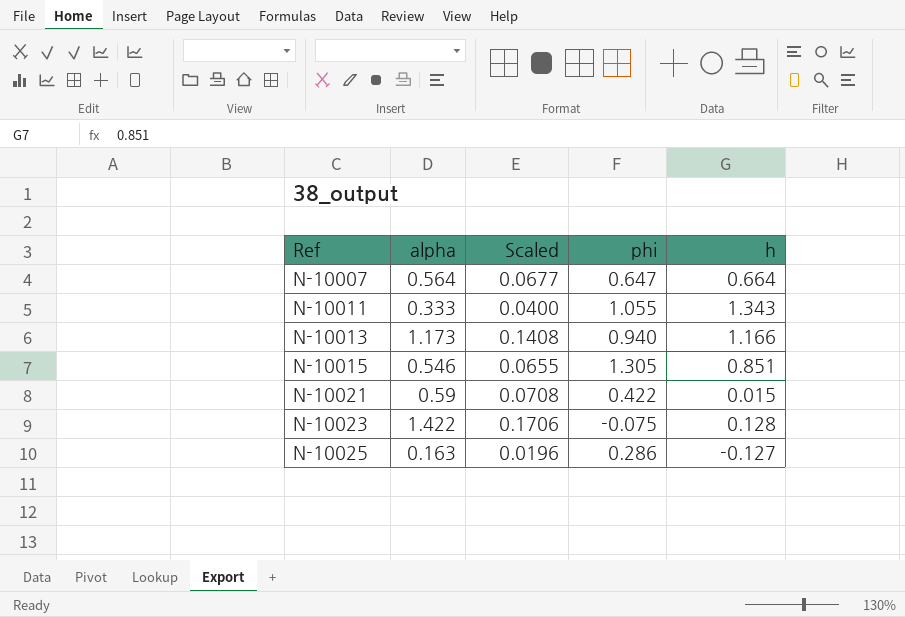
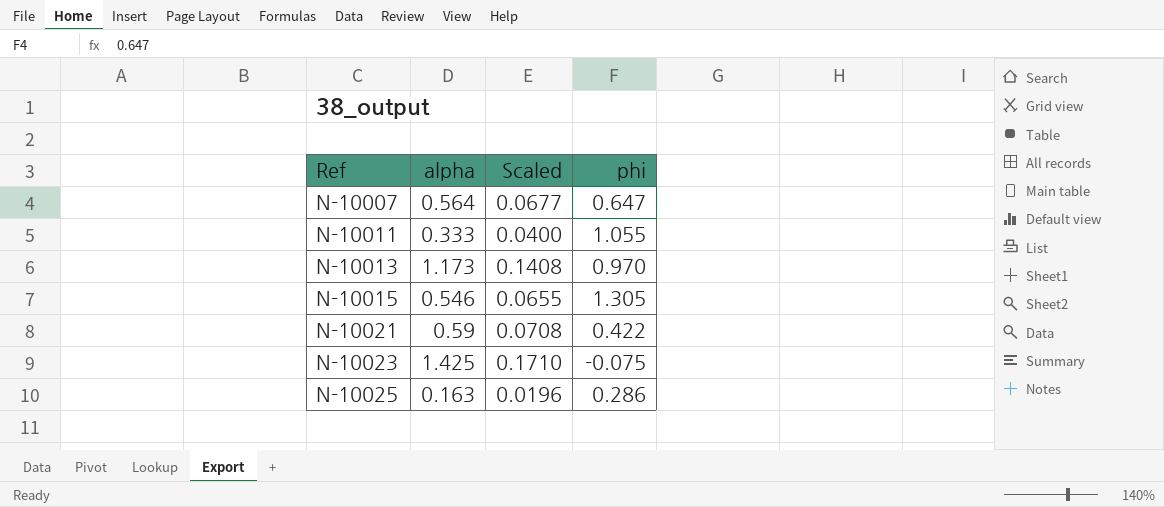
column h | position: 5 -> none
N-10013 | phi: 0.940 -> 0.970
N-10023 | alpha: 1.422 -> 1.425
N-10023 | Scaled: 0.1706 -> 0.1710

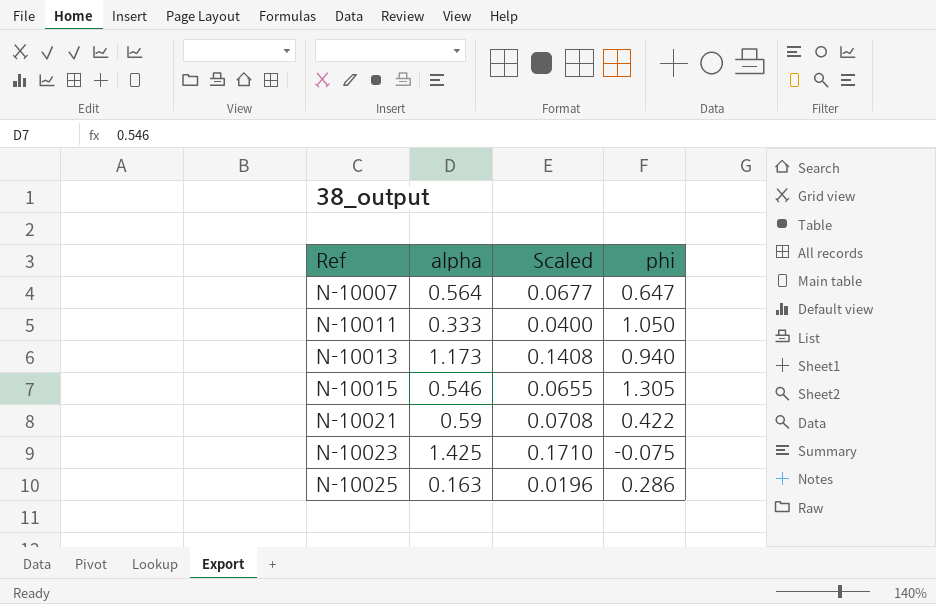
N-10011 | phi: 1.055 -> 1.050
N-10013 | phi: 0.970 -> 0.940

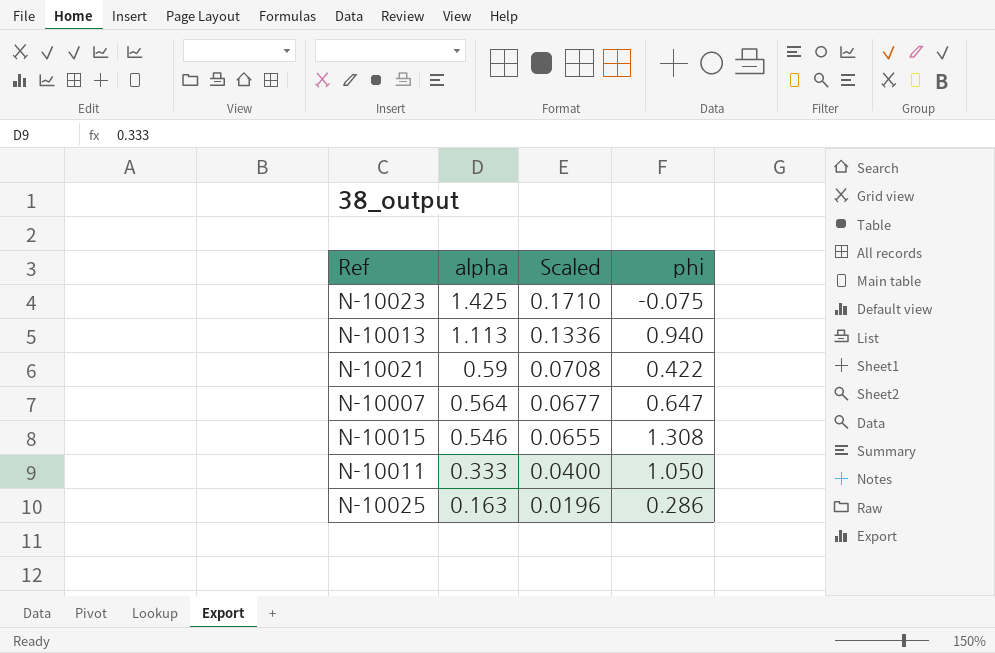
row order: Ref ascending -> alpha descending
N-10013 | alpha: 1.173 -> 1.113
N-10013 | Scaled: 0.1408 -> 0.1336
N-10015 | phi: 1.305 -> 1.308

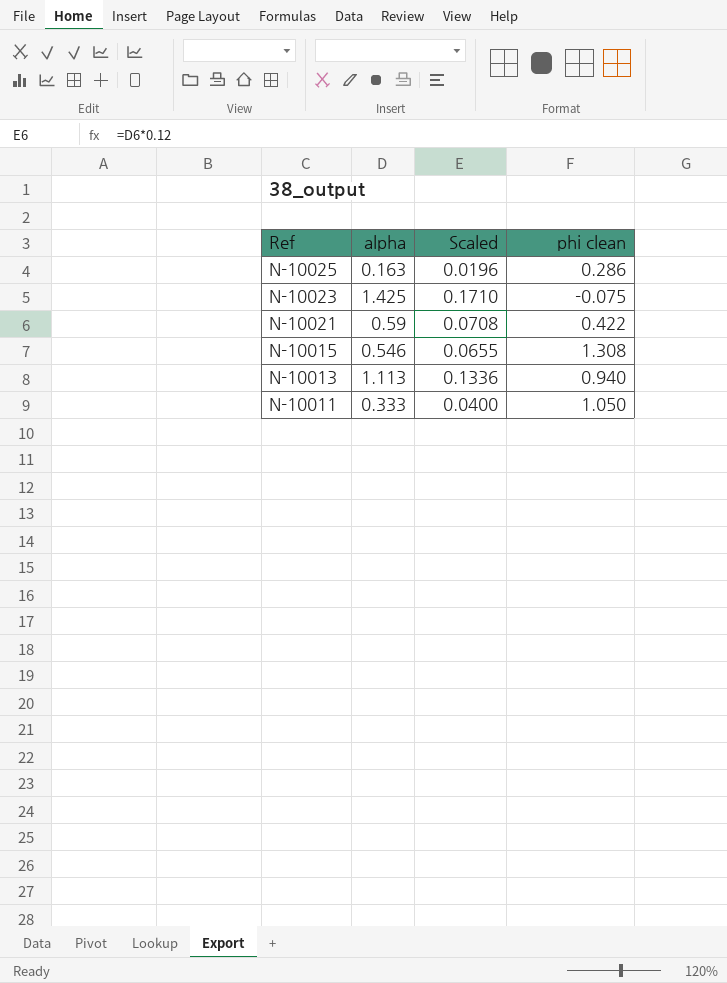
row order: alpha descending -> Ref descending
column name: phi -> phi clean
row N-10007: 0.564 | 0.0677 | 0.647 -> none

